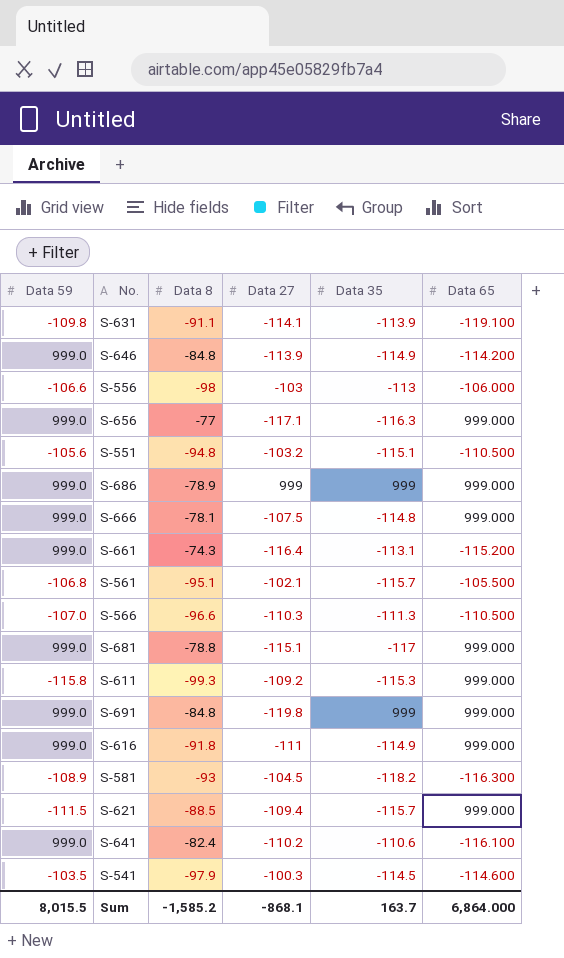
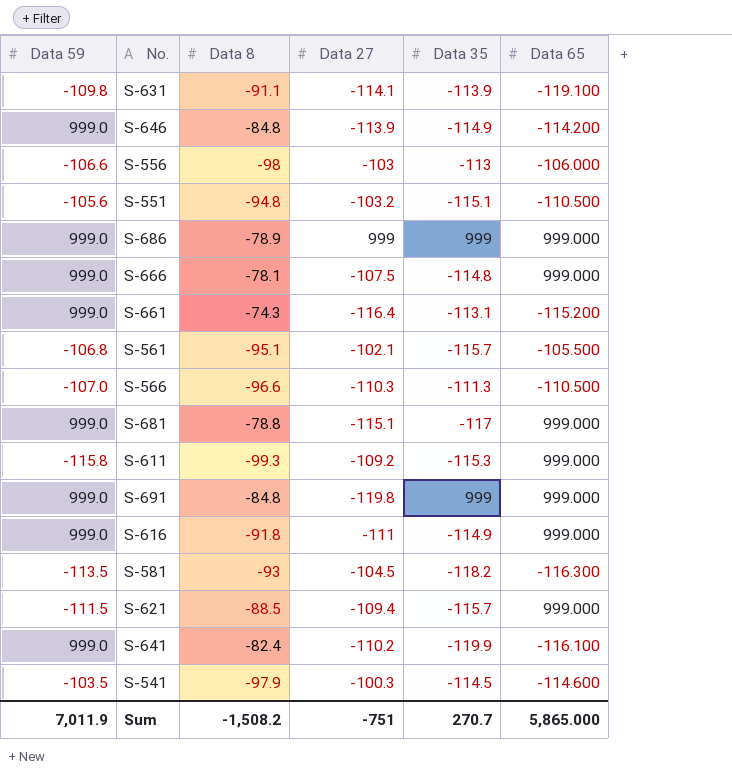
row S-656: 999.0 | -77 | -117.1 | -116.3 | 999.000 -> none
S-581 | Data 59: -108.9 -> -113.5
S-641 | Data 35: -110.6 -> -119.9
Sum | Data 59: 8,015.5 -> 7,011.9
Sum | Data 8: -1,585.2 -> -1,508.2
Sum | Data 27: -868.1 -> -751
Sum | Data 35: 163.7 -> 270.7
Sum | Data 65: 6,864.000 -> 5,865.000

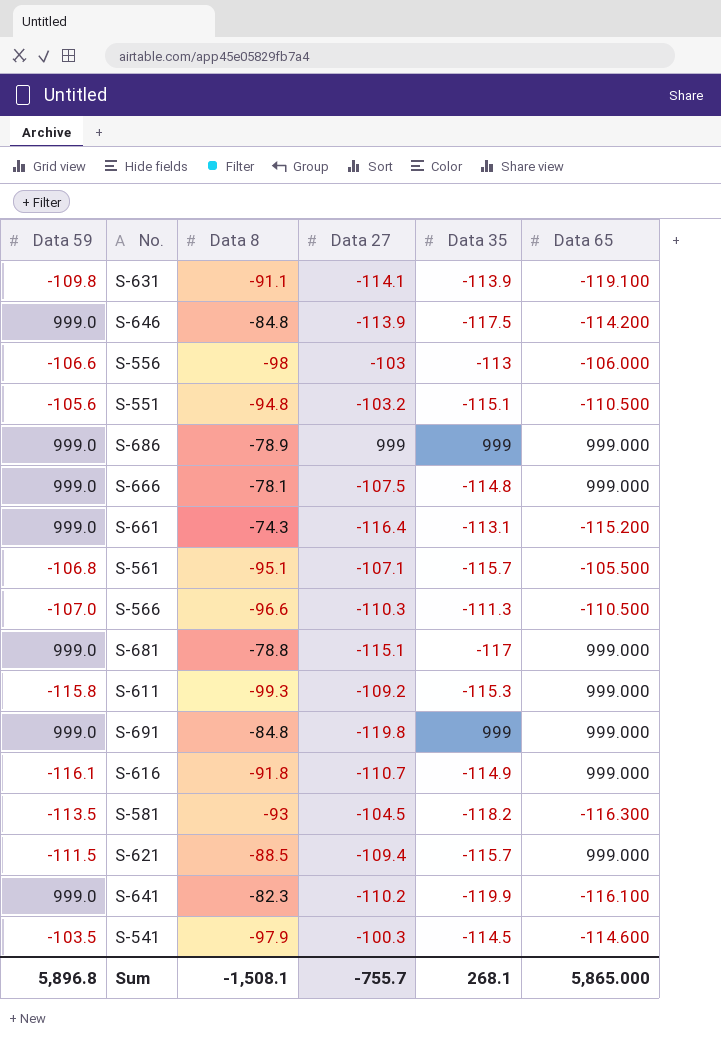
S-646 | Data 35: -114.9 -> -117.5
S-561 | Data 27: -102.1 -> -107.1
S-616 | Data 59: 999.0 -> -116.1
S-616 | Data 27: -111 -> -110.7
S-641 | Data 8: -82.4 -> -82.3
Sum | Data 59: 7,011.9 -> 5,896.8
Sum | Data 8: -1,508.2 -> -1,508.1
Sum | Data 27: -751 -> -755.7
Sum | Data 35: 270.7 -> 268.1

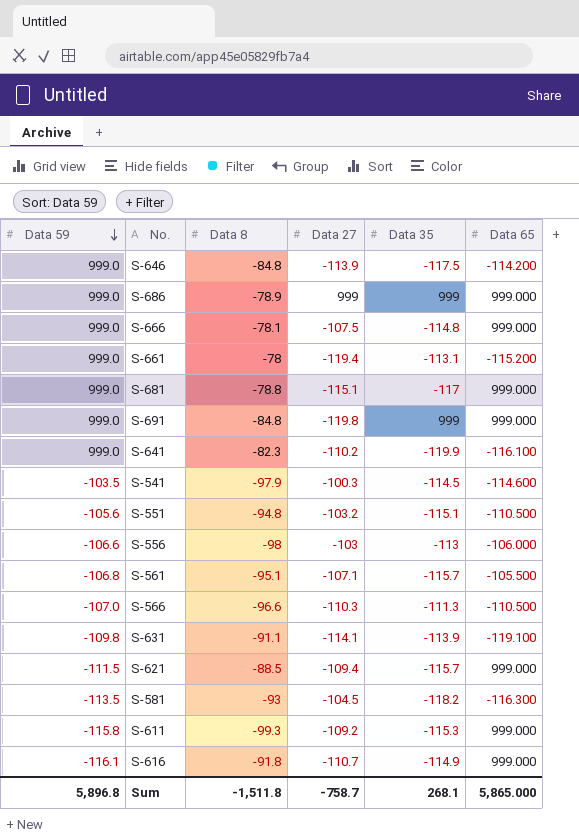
row order: none -> Data 59 descending
S-661 | Data 8: -74.3 -> -78
S-661 | Data 27: -116.4 -> -119.4
Sum | Data 8: -1,508.1 -> -1,511.8
Sum | Data 27: -755.7 -> -758.7

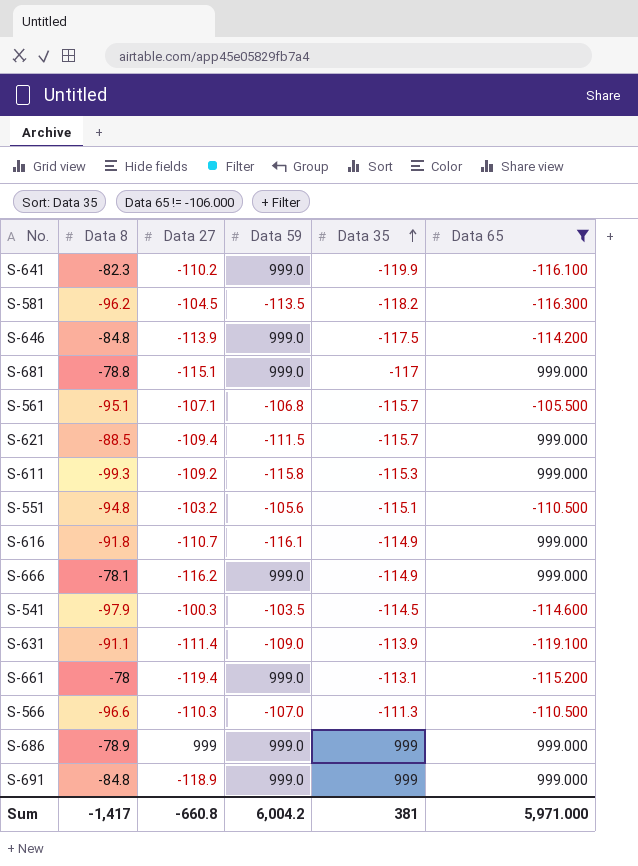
filter: none -> Data 65 != -106.000
row order: Data 59 descending -> Data 35 ascending
column Data 59 | position: 1 -> 4
S-581 | Data 8: -93 -> -96.2
S-666 | Data 27: -107.5 -> -116.2
S-666 | Data 35: -114.8 -> -114.9
S-631 | Data 27: -114.1 -> -111.4
S-631 | Data 59: -109.8 -> -109.0
S-691 | Data 27: -119.8 -> -118.9
Sum | Data 8: -1,511.8 -> -1,417
Sum | Data 27: -758.7 -> -660.8
Sum | Data 59: 5,896.8 -> 6,004.2
Sum | Data 35: 268.1 -> 381
Sum | Data 65: 5,865.000 -> 5,971.000

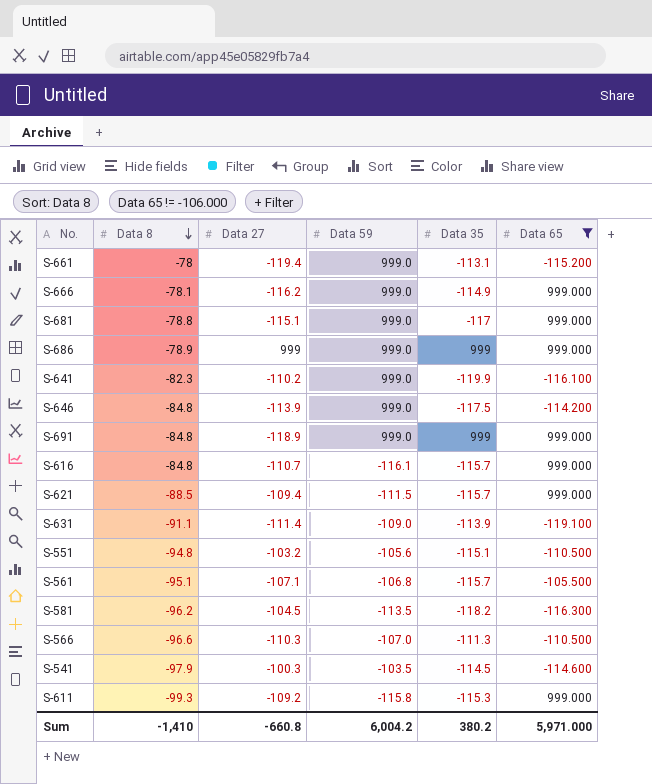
row order: Data 35 ascending -> Data 8 descending
S-616 | Data 8: -91.8 -> -84.8
S-616 | Data 35: -114.9 -> -115.7
Sum | Data 8: -1,417 -> -1,410
Sum | Data 35: 381 -> 380.2

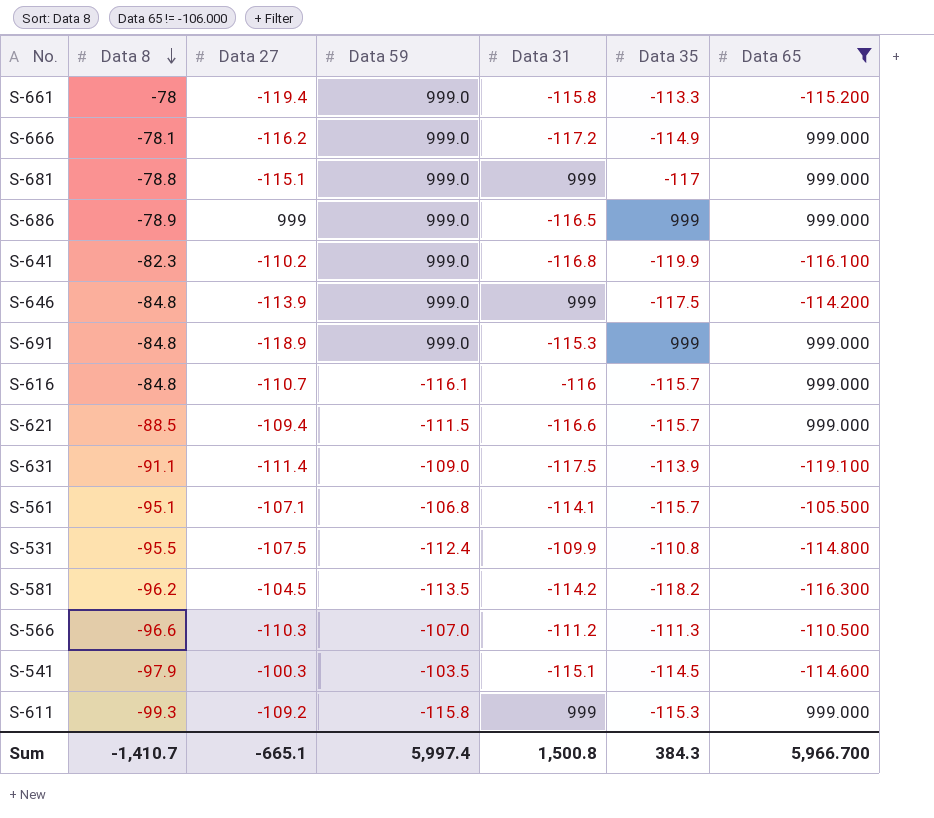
column Data 31 | position: none -> 5
row S-551: -94.8 | -103.2 | -105.6 | -115.1 | -110.500 -> none
S-661 | Data 35: -113.1 -> -113.3
row S-531: none -> -95.5 | -107.5 | -112.4 | -109.9 | -110.8 | -114.800
Sum | Data 8: -1,410 -> -1,410.7
Sum | Data 27: -660.8 -> -665.1
Sum | Data 59: 6,004.2 -> 5,997.4
Sum | Data 35: 380.2 -> 384.3
Sum | Data 65: 5,971.000 -> 5,966.700

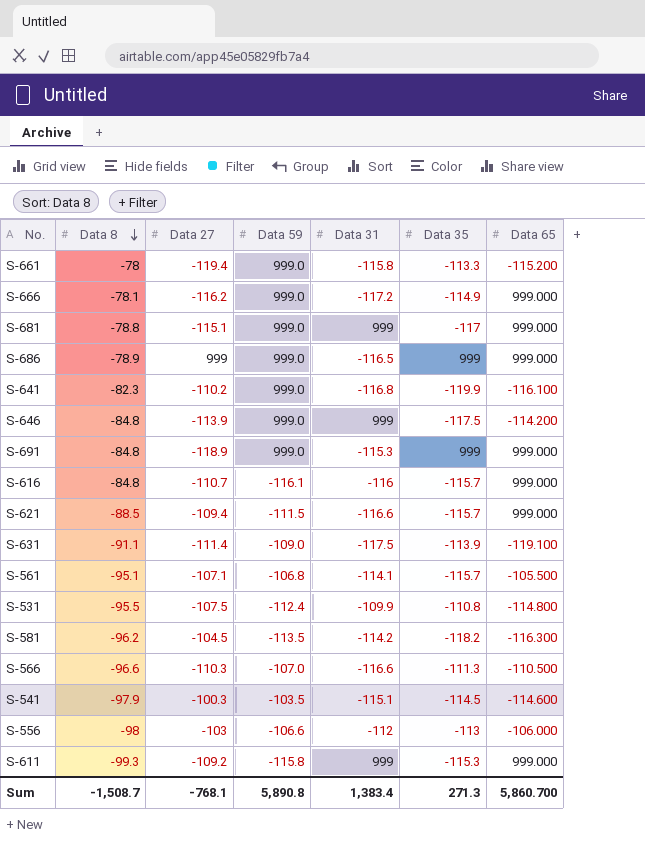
filter: Data 65 != -106.000 -> none
S-566 | Data 31: -111.2 -> -116.6
Sum | Data 8: -1,410.7 -> -1,508.7
Sum | Data 27: -665.1 -> -768.1
Sum | Data 59: 5,997.4 -> 5,890.8
Sum | Data 31: 1,500.8 -> 1,383.4
Sum | Data 35: 384.3 -> 271.3
Sum | Data 65: 5,966.700 -> 5,860.700

